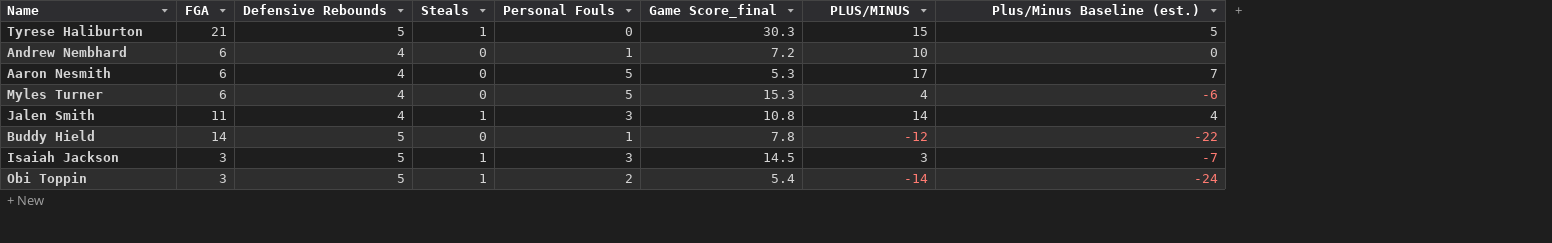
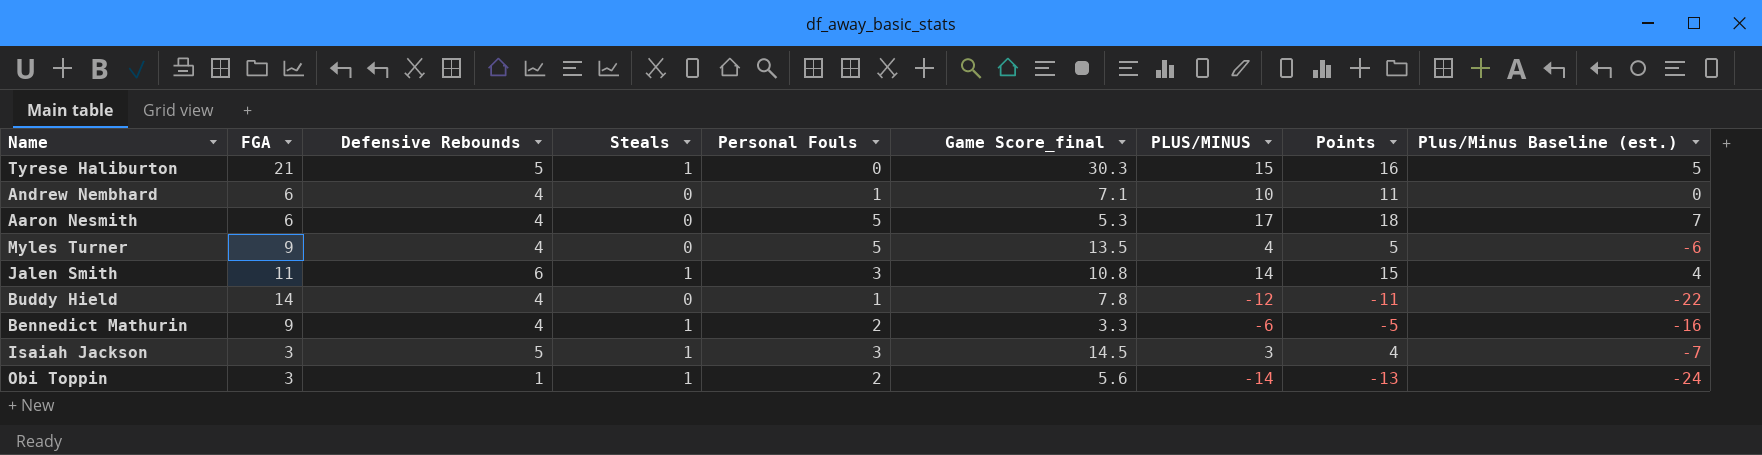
column Points | formula: none -> [PLUS/MINUS] + 1
Andrew Nembhard | Game Score_final: 7.2 -> 7.1
Myles Turner | FGA: 6 -> 9
Myles Turner | Game Score_final: 15.3 -> 13.5
Jalen Smith | Defensive Rebounds: 4 -> 6
Buddy Hield | Defensive Rebounds: 5 -> 4
row Bennedict Mathurin: none -> 9 | 4 | 1 | 2 | 3.3 | -6 | -5 | -16
Obi Toppin | Defensive Rebounds: 5 -> 1
Obi Toppin | Game Score_final: 5.4 -> 5.6

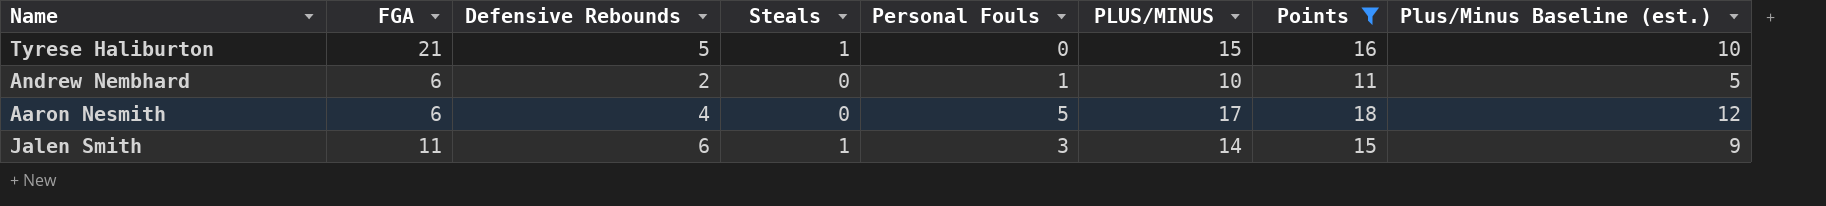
filter: none -> Points >= 11
column Game Score_final | position: 6 -> none
column Plus/Minus Baseline (est.) | formula: [PLUS/MINUS] - 10 -> [PLUS/MINUS] - 5
Andrew Nembhard | Defensive Rebounds: 4 -> 2

